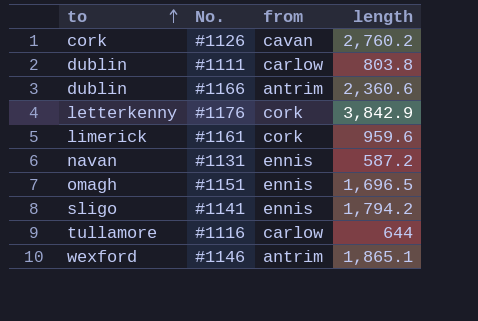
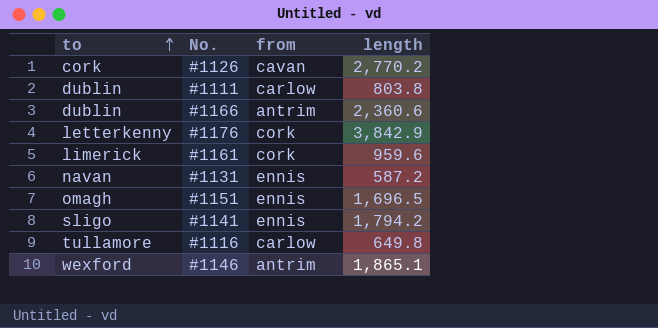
#1126 | length: 2,760.2 -> 2,770.2
#1116 | length: 644 -> 649.8

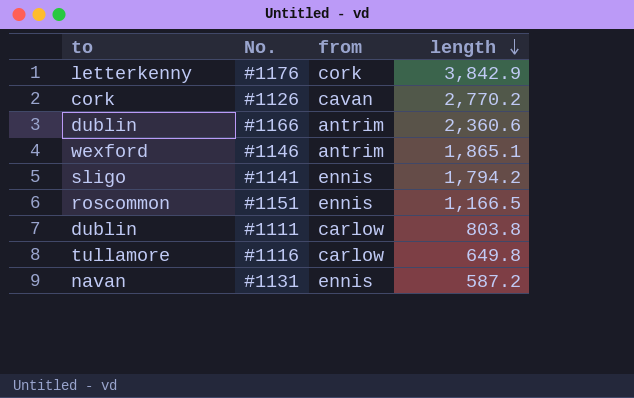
row order: to ascending -> length descending
row #1161: limerick | cork | 959.6 -> none
#1151 | to: omagh -> roscommon
#1151 | length: 1,696.5 -> 1,166.5

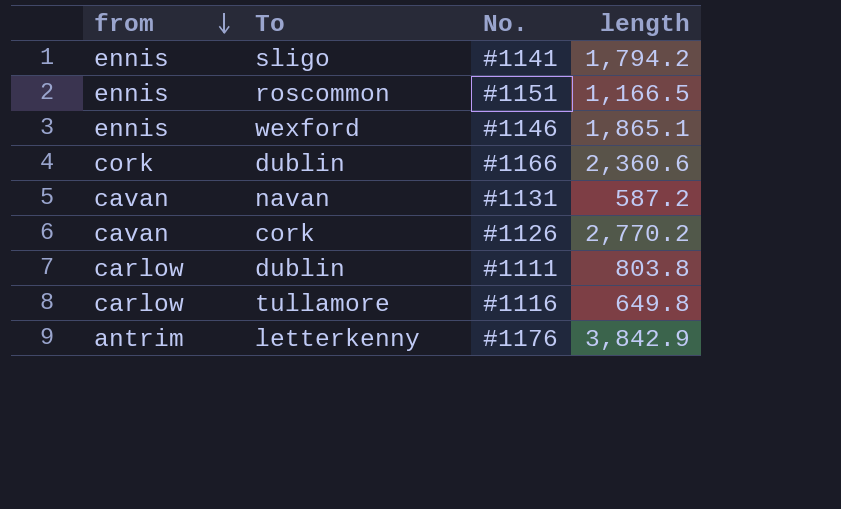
row order: length descending -> from descending
column from | position: 3 -> 1
column name: to -> To
#1146 | from: antrim -> ennis
#1166 | from: antrim -> cork
#1131 | from: ennis -> cavan
#1176 | from: cork -> antrim

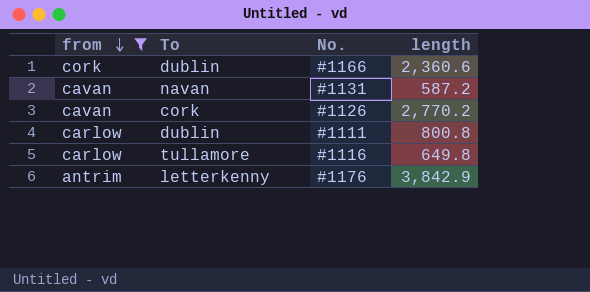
filter: none -> from != ennis
#1111 | length: 803.8 -> 800.8

